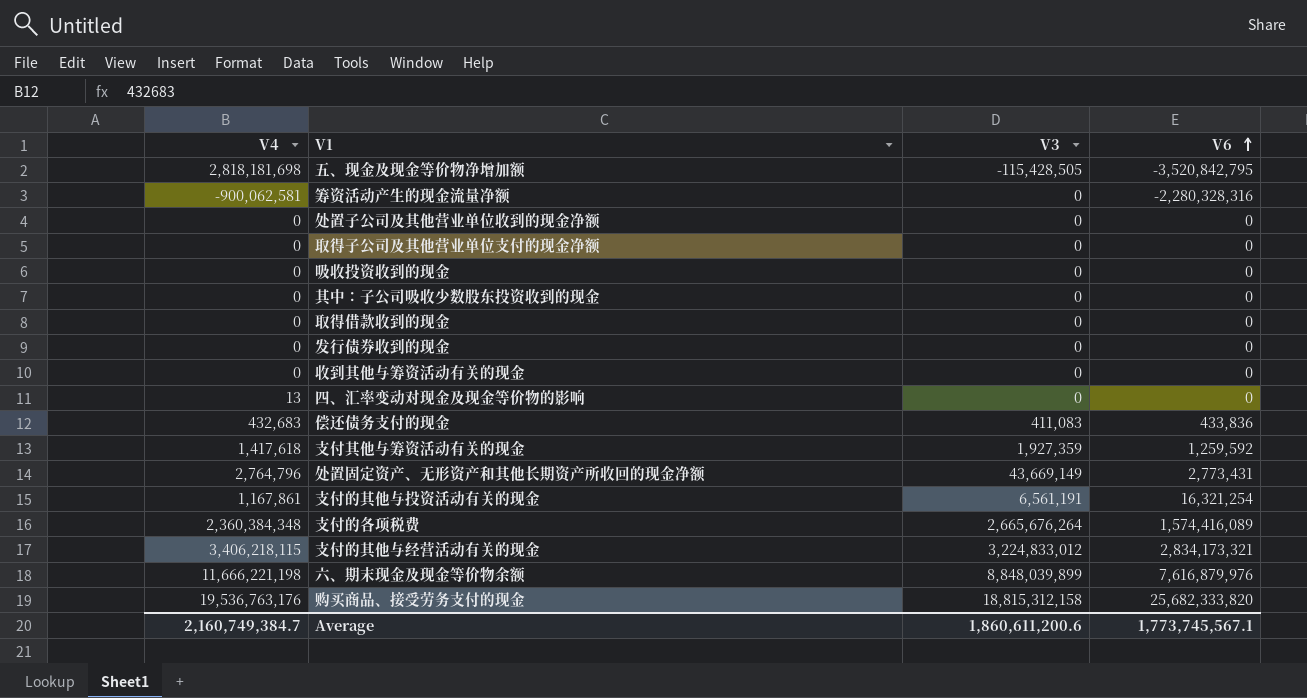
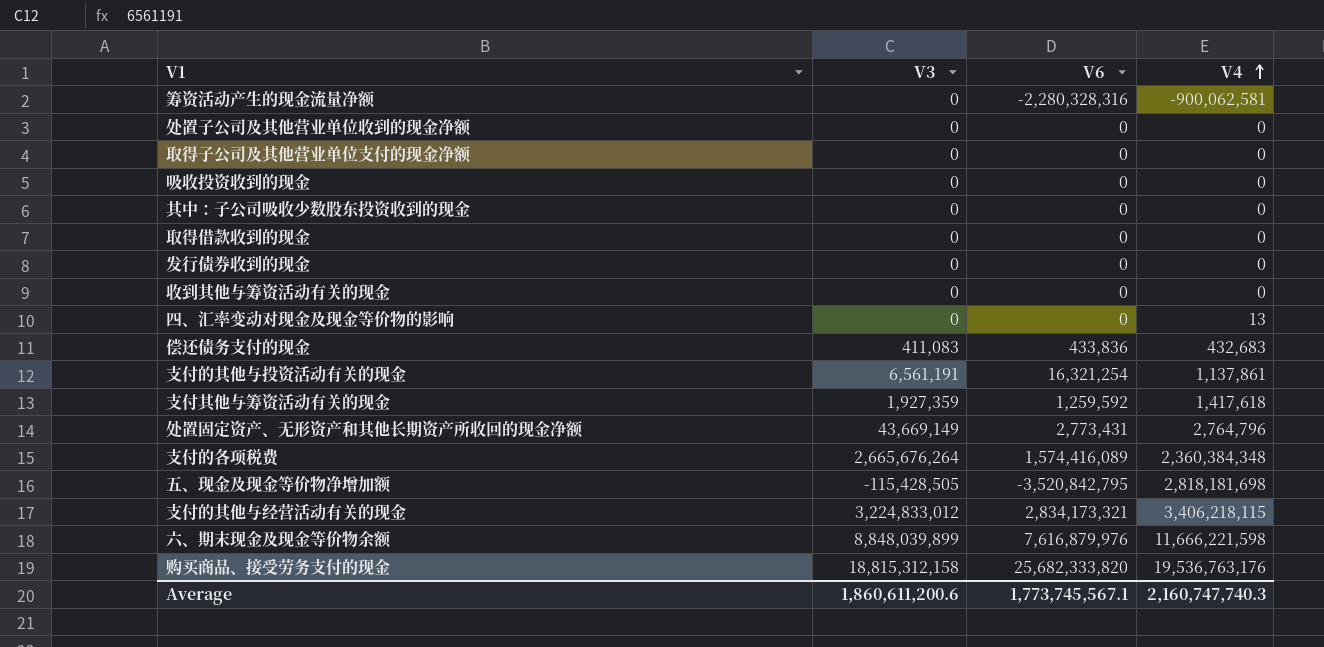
row order: V6 ascending -> V4 ascending
column V4 | position: 1 -> 4
支付的其他与投资活动有关的现金 | V4: 1,167,861 -> 1,137,861
六、期末现金及现金等价物余额 | V4: 11,666,221,198 -> 11,666,221,598
Average | V4: 2,160,749,384.7 -> 2,160,747,740.3

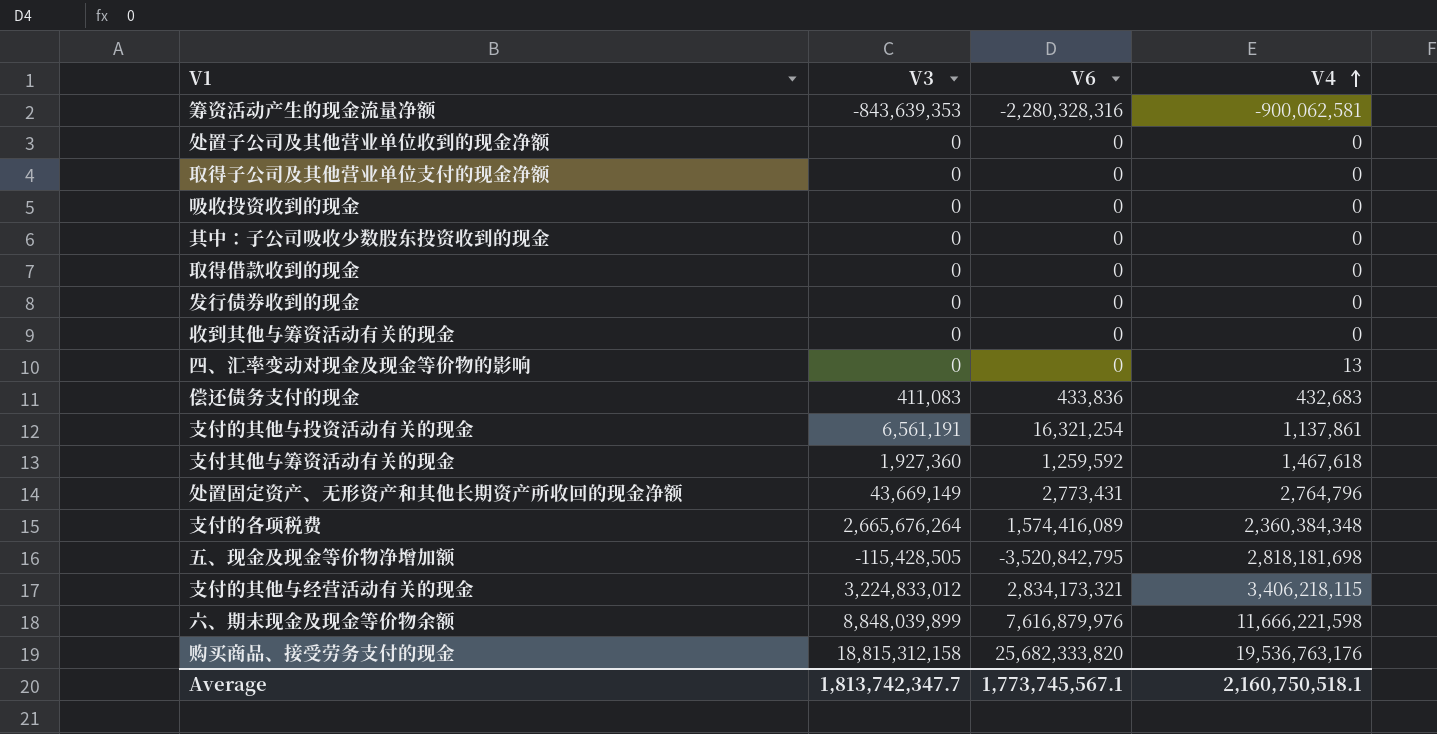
筹资活动产生的现金流量净额 | V3: 0 -> -843,639,353
支付其他与筹资活动有关的现金 | V3: 1,927,359 -> 1,927,360
支付其他与筹资活动有关的现金 | V4: 1,417,618 -> 1,467,618
Average | V3: 1,860,611,200.6 -> 1,813,742,347.7
Average | V4: 2,160,747,740.3 -> 2,160,750,518.1

